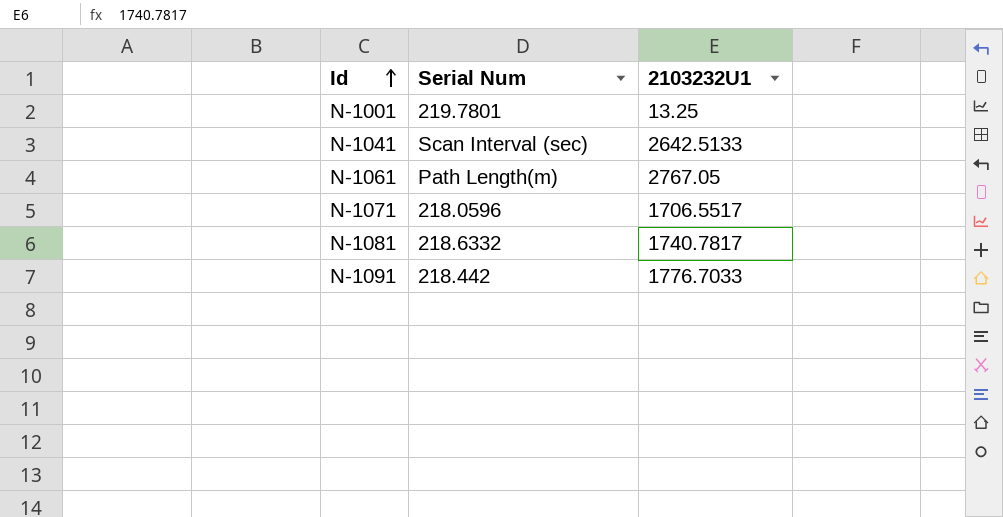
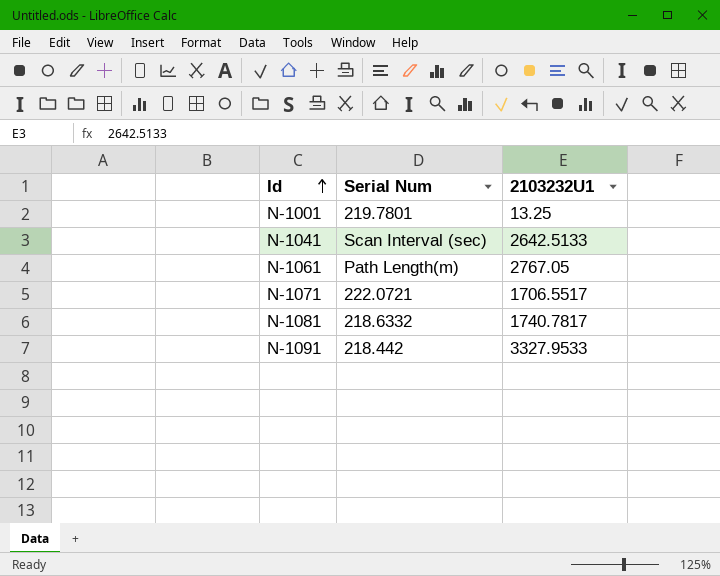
N-1071 | Serial Num: 218.0596 -> 222.0721
N-1091 | 2103232U1: 1776.7033 -> 3327.9533

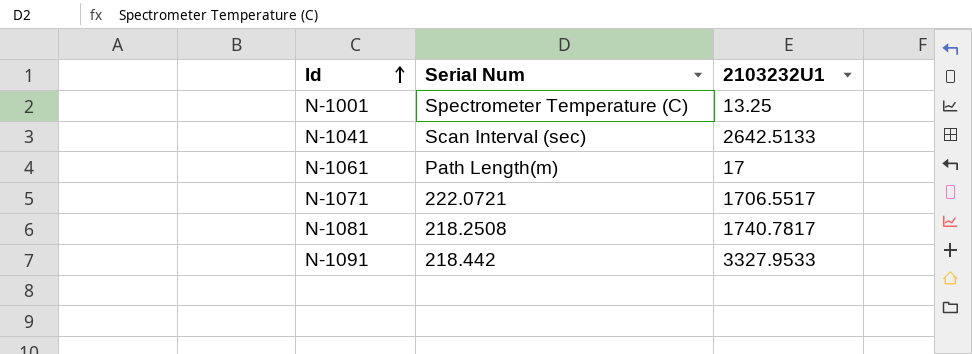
N-1001 | Serial Num: 219.7801 -> Spectrometer Temperature (C)
N-1061 | 2103232U1: 2767.05 -> 17
N-1081 | Serial Num: 218.6332 -> 218.2508

